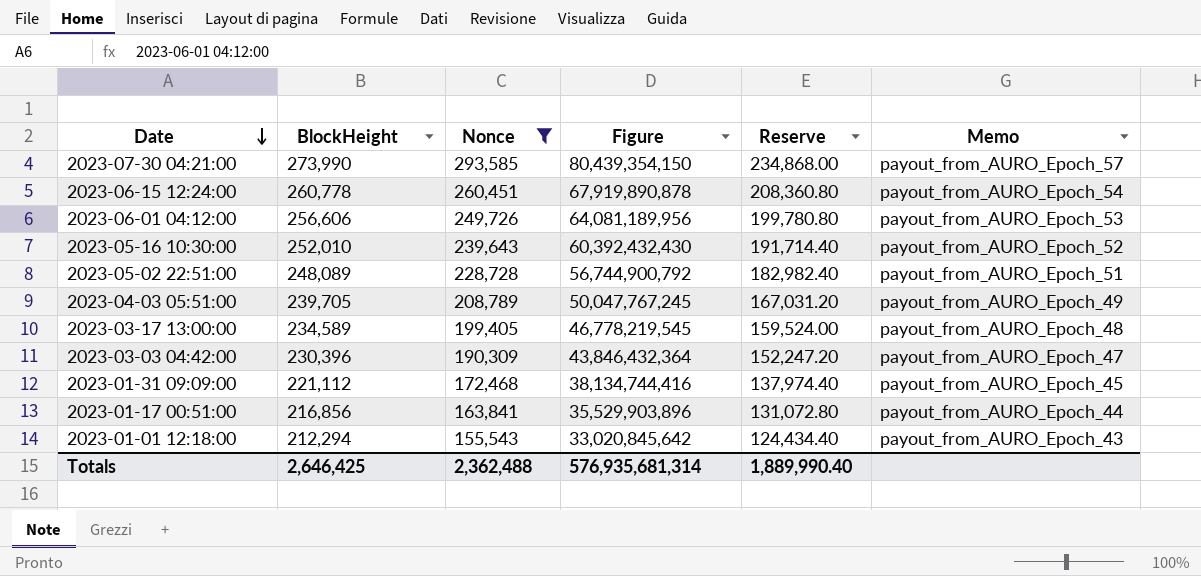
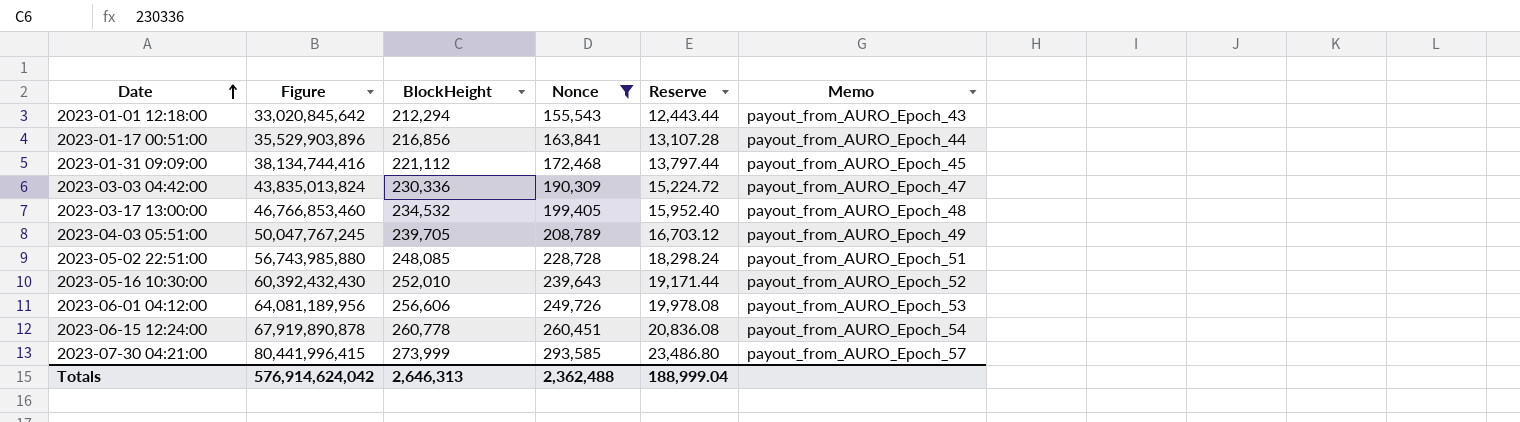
row order: Date descending -> Date ascending
column Figure | position: 4 -> 2
column Reserve | formula: [Nonce] * 0.8 -> [Nonce] * 0.08
2023-03-03 04:42:00 | Figure: 43,846,432,364 -> 43,835,013,824
2023-03-03 04:42:00 | BlockHeight: 230,396 -> 230,336
2023-03-17 13:00:00 | Figure: 46,778,219,545 -> 46,766,853,460
2023-03-17 13:00:00 | BlockHeight: 234,589 -> 234,532
2023-05-02 22:51:00 | Figure: 56,744,900,792 -> 56,743,985,880
2023-05-02 22:51:00 | BlockHeight: 248,089 -> 248,085
2023-07-30 04:21:00 | Figure: 80,439,354,150 -> 80,441,996,415
2023-07-30 04:21:00 | BlockHeight: 273,990 -> 273,999
Totals | Figure: 576,935,681,314 -> 576,914,624,042
Totals | BlockHeight: 2,646,425 -> 2,646,313
Totals | Reserve: 1,889,990.40 -> 188,999.04

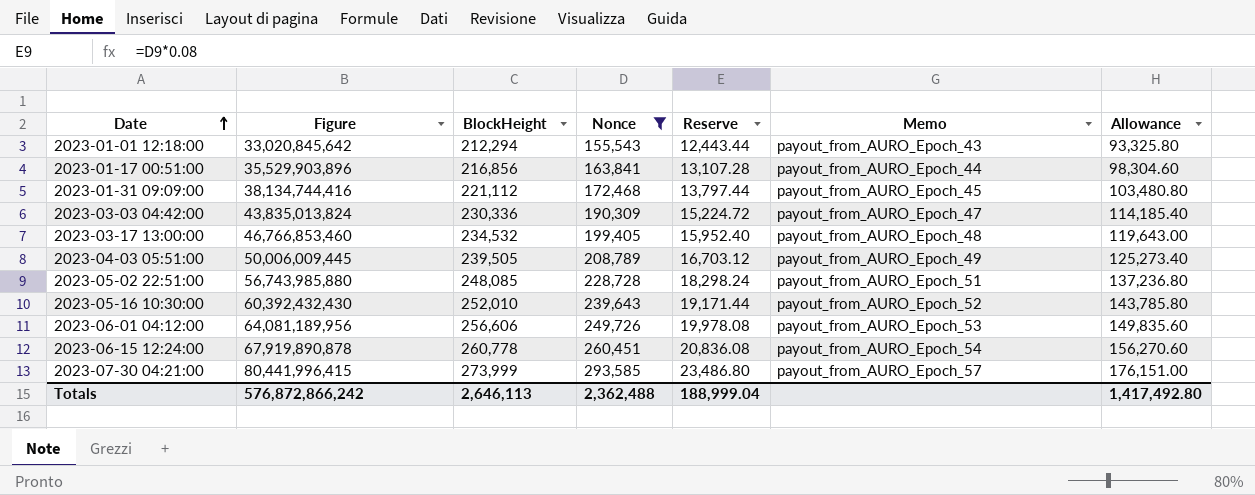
column Allowance | formula: none -> [Nonce] * 0.6
2023-04-03 05:51:00 | Figure: 50,047,767,245 -> 50,006,009,445
2023-04-03 05:51:00 | BlockHeight: 239,705 -> 239,505
Totals | Figure: 576,914,624,042 -> 576,872,866,242
Totals | BlockHeight: 2,646,313 -> 2,646,113

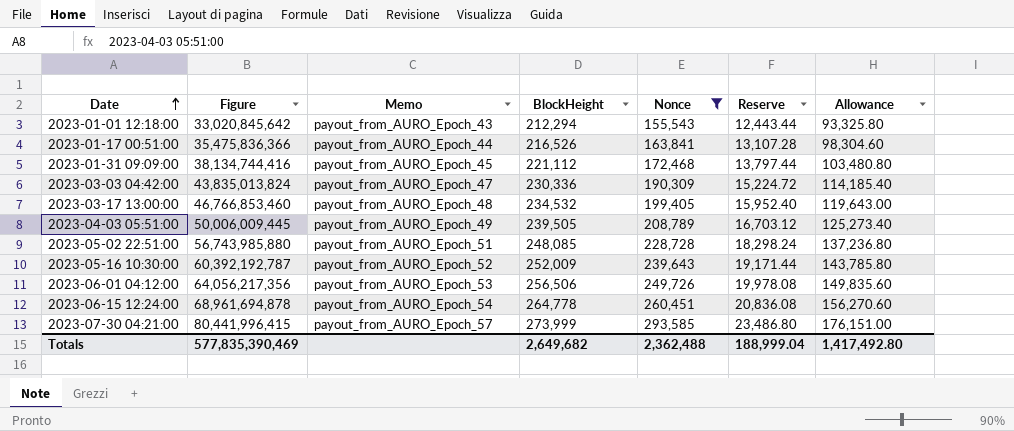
column Memo | position: 6 -> 3
2023-01-17 00:51:00 | Figure: 35,529,903,896 -> 35,475,836,366
2023-01-17 00:51:00 | BlockHeight: 216,856 -> 216,526
2023-05-16 10:30:00 | Figure: 60,392,432,430 -> 60,392,192,787
2023-05-16 10:30:00 | BlockHeight: 252,010 -> 252,009
2023-06-01 04:12:00 | Figure: 64,081,189,956 -> 64,056,217,356
2023-06-01 04:12:00 | BlockHeight: 256,606 -> 256,506
2023-06-15 12:24:00 | Figure: 67,919,890,878 -> 68,961,694,878
2023-06-15 12:24:00 | BlockHeight: 260,778 -> 264,778
Totals | Figure: 576,872,866,242 -> 577,835,390,469
Totals | BlockHeight: 2,646,113 -> 2,649,682

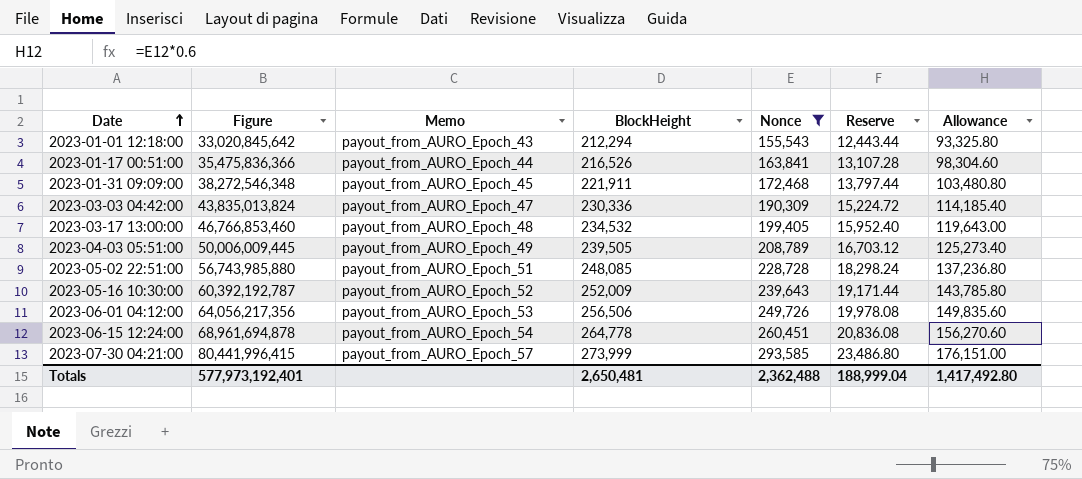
2023-01-31 09:09:00 | Figure: 38,134,744,416 -> 38,272,546,348
2023-01-31 09:09:00 | BlockHeight: 221,112 -> 221,911
Totals | Figure: 577,835,390,469 -> 577,973,192,401
Totals | BlockHeight: 2,649,682 -> 2,650,481

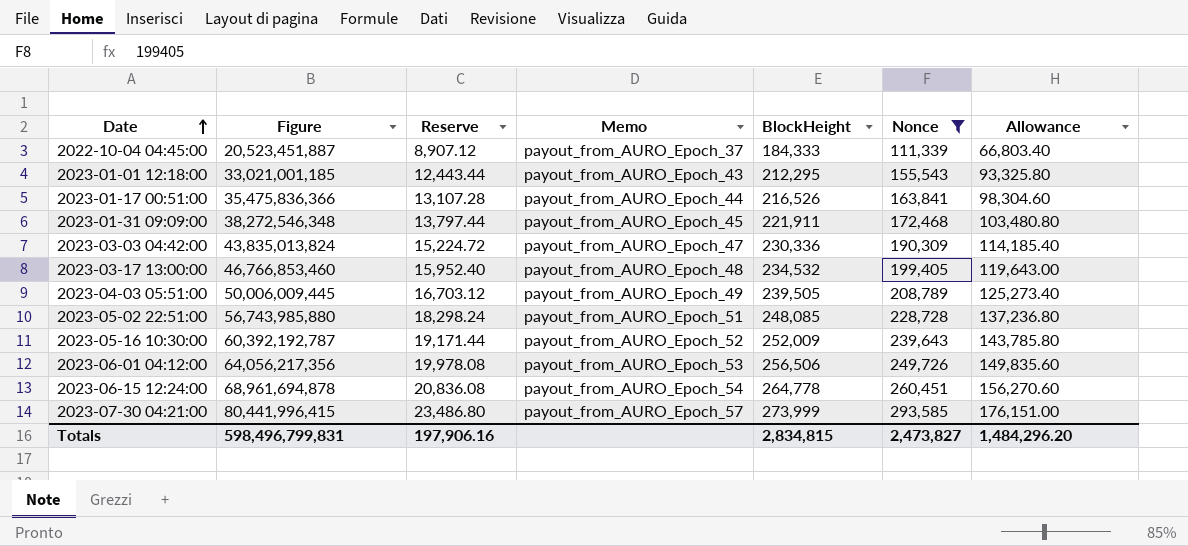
column Reserve | position: 6 -> 3
row 2022-10-04 04:45:00: none -> 20,523,451,887 | 8,907.12 | payout_from_AURO_Epoch_37 | 184,333 | 111,339 | 66,803.40
2023-01-01 12:18:00 | Figure: 33,020,845,642 -> 33,021,001,185
2023-01-01 12:18:00 | BlockHeight: 212,294 -> 212,295
Totals | Figure: 577,973,192,401 -> 598,496,799,831
Totals | Reserve: 188,999.04 -> 197,906.16
Totals | BlockHeight: 2,650,481 -> 2,834,815
Totals | Nonce: 2,362,488 -> 2,473,827
Totals | Allowance: 1,417,492.80 -> 1,484,296.20

